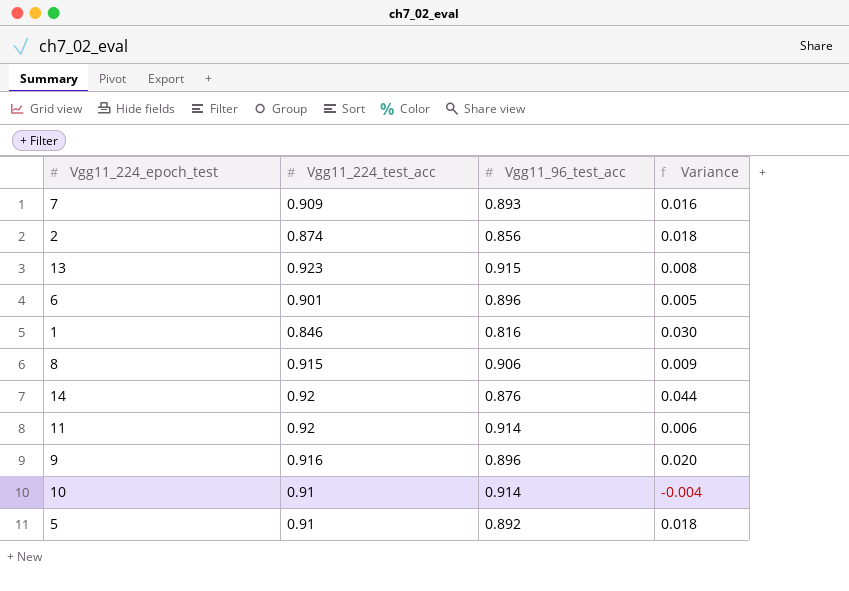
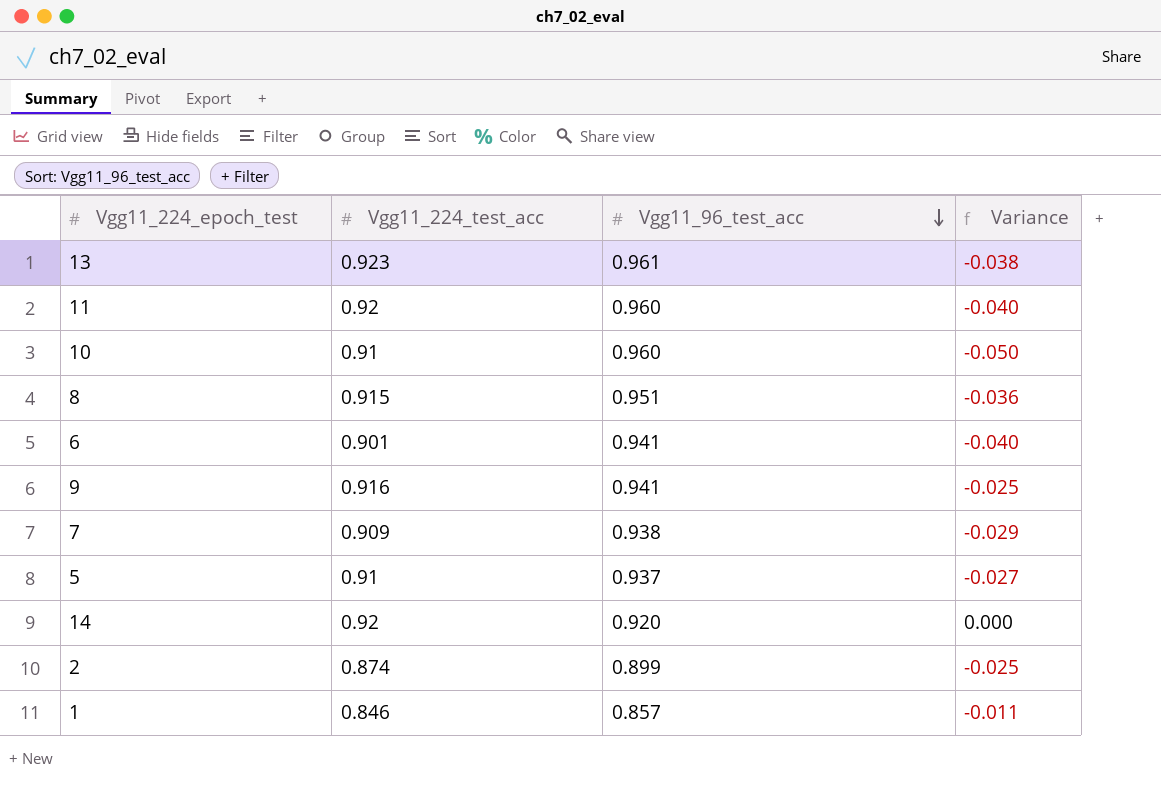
row order: none -> Vgg11_96_test_acc descending
13 | Vgg11_96_test_acc: 0.915 -> 0.961
13 | Variance: 0.008 -> -0.038
11 | Vgg11_96_test_acc: 0.914 -> 0.960
11 | Variance: 0.006 -> -0.040
10 | Vgg11_96_test_acc: 0.914 -> 0.960
10 | Variance: -0.004 -> -0.050
8 | Vgg11_96_test_acc: 0.906 -> 0.951
8 | Variance: 0.009 -> -0.036
6 | Vgg11_96_test_acc: 0.896 -> 0.941
6 | Variance: 0.005 -> -0.040
9 | Vgg11_96_test_acc: 0.896 -> 0.941
9 | Variance: 0.020 -> -0.025
7 | Vgg11_96_test_acc: 0.893 -> 0.938
7 | Variance: 0.016 -> -0.029
5 | Vgg11_96_test_acc: 0.892 -> 0.937
5 | Variance: 0.018 -> -0.027
14 | Vgg11_96_test_acc: 0.876 -> 0.920
14 | Variance: 0.044 -> 0.000
2 | Vgg11_96_test_acc: 0.856 -> 0.899
2 | Variance: 0.018 -> -0.025
1 | Vgg11_96_test_acc: 0.816 -> 0.857
1 | Variance: 0.030 -> -0.011

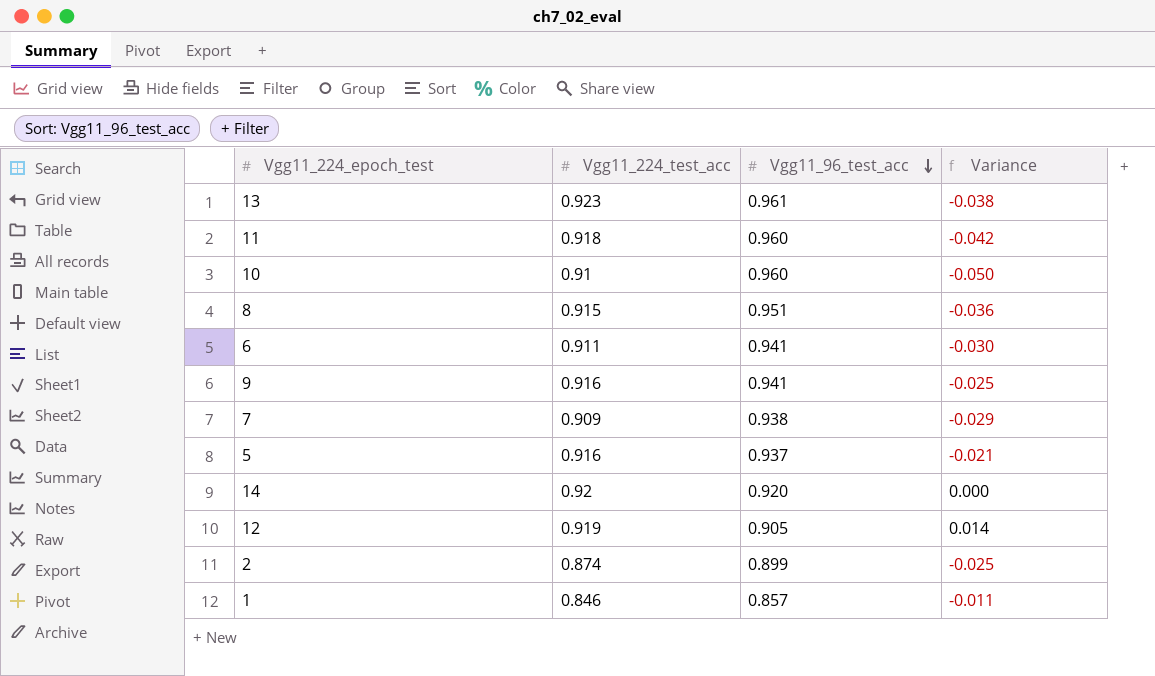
11 | Vgg11_224_test_acc: 0.92 -> 0.918
11 | Variance: -0.040 -> -0.042
6 | Vgg11_224_test_acc: 0.901 -> 0.911
6 | Variance: -0.040 -> -0.030
5 | Vgg11_224_test_acc: 0.91 -> 0.916
5 | Variance: -0.027 -> -0.021
row 12: none -> 0.919 | 0.905 | 0.014

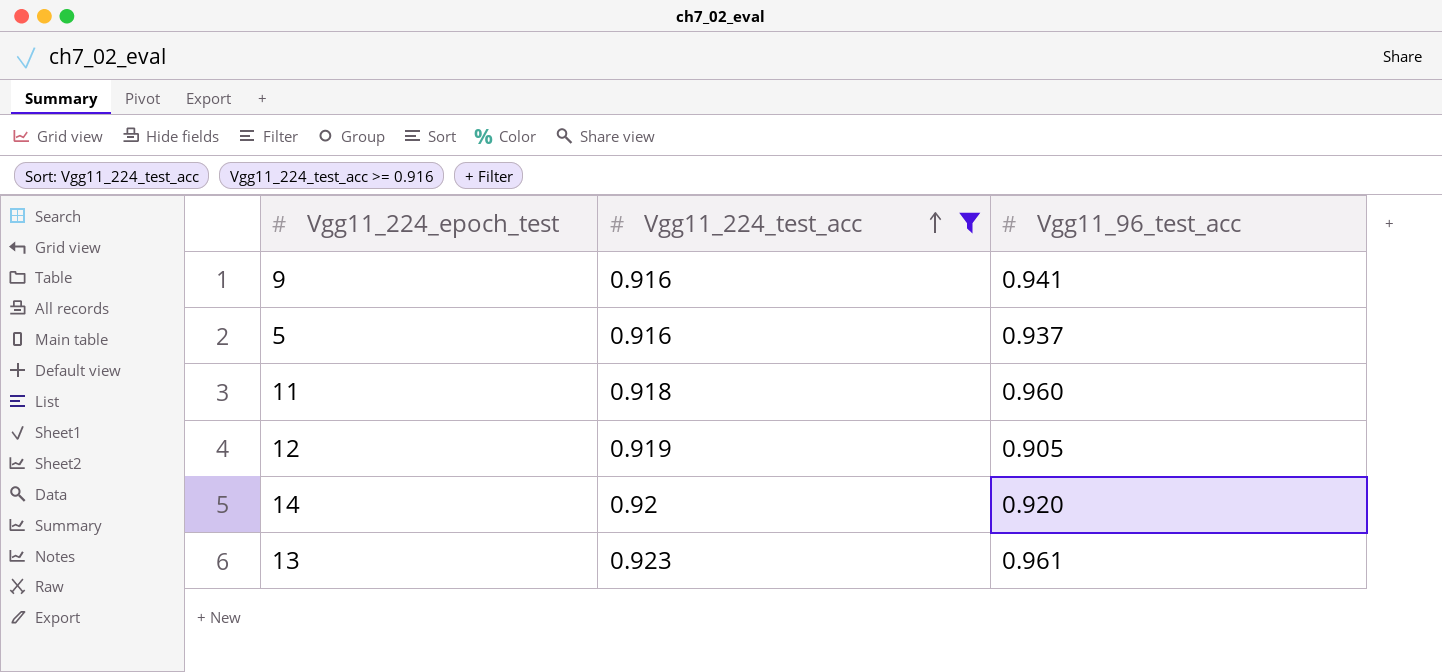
filter: none -> Vgg11_224_test_acc >= 0.916
row order: Vgg11_96_test_acc descending -> Vgg11_224_test_acc ascending
column Variance | formula: [Vgg11_224_test_acc] - [Vgg11_96_test_acc] -> none

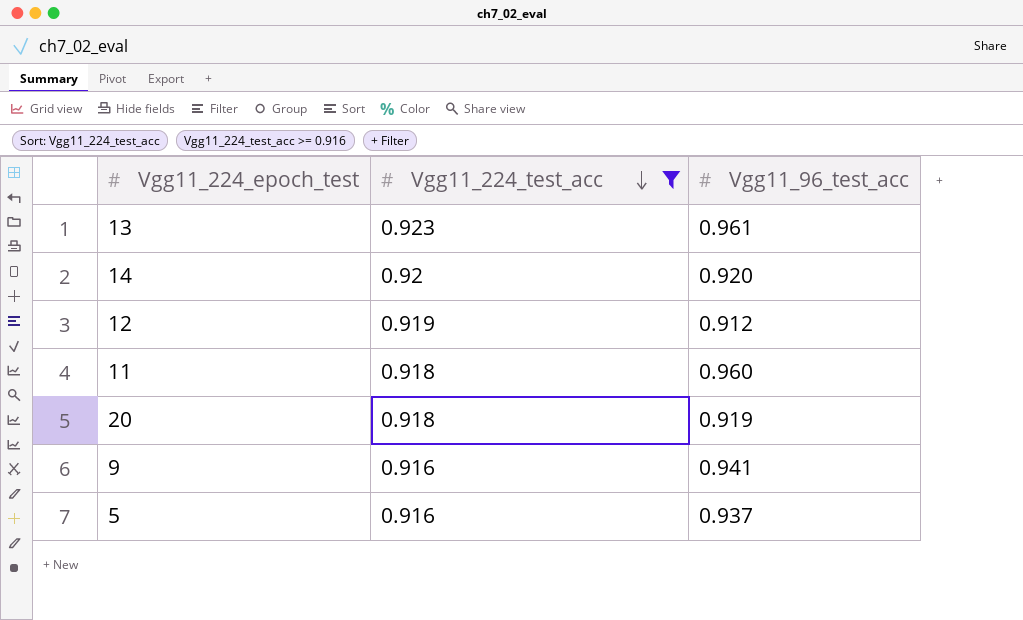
row order: Vgg11_224_test_acc ascending -> Vgg11_224_test_acc descending
12 | Vgg11_96_test_acc: 0.905 -> 0.912
row 20: none -> 0.918 | 0.919

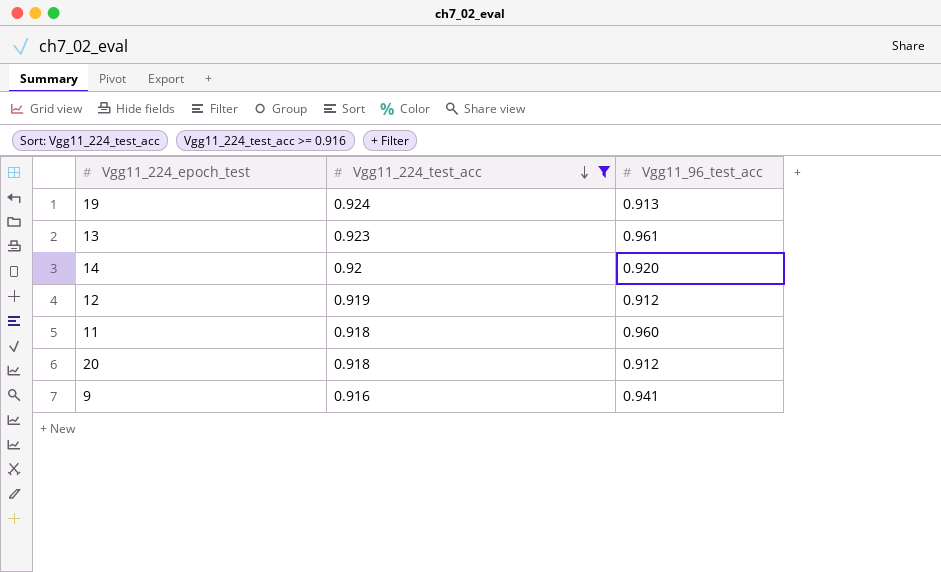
row 5: 0.916 | 0.937 -> none
row 19: none -> 0.924 | 0.913
20 | Vgg11_96_test_acc: 0.919 -> 0.912

